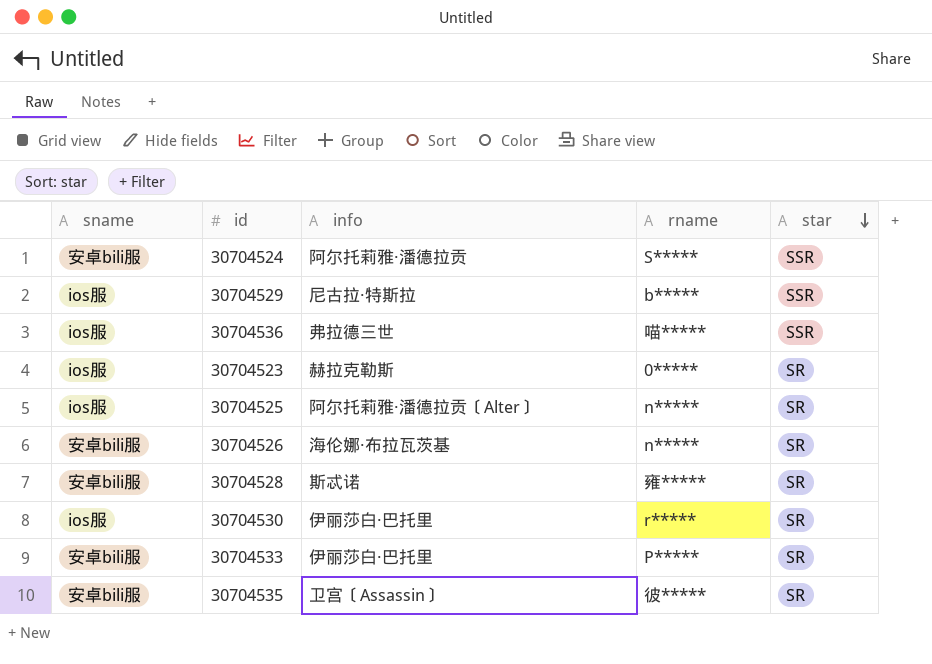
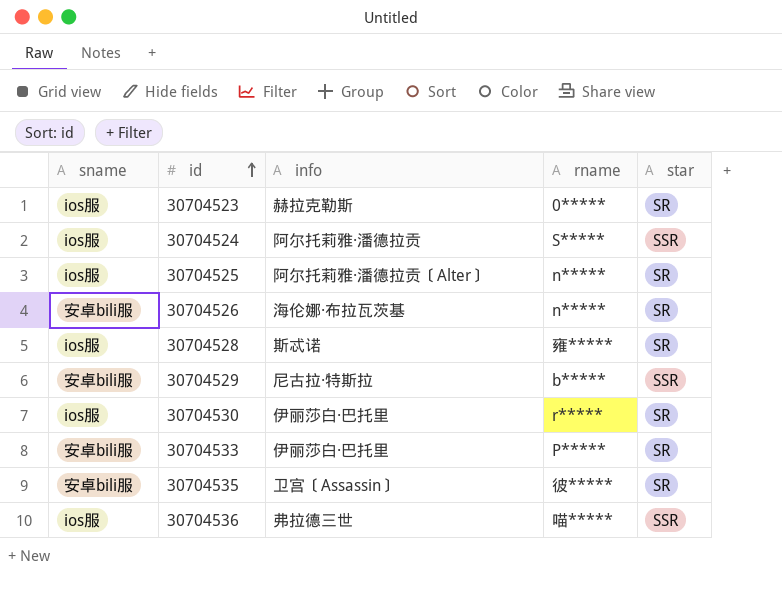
row order: star descending -> id ascending
30704524 | sname: 安卓bili服 -> ios服
30704528 | sname: 安卓bili服 -> ios服
30704529 | sname: ios服 -> 安卓bili服

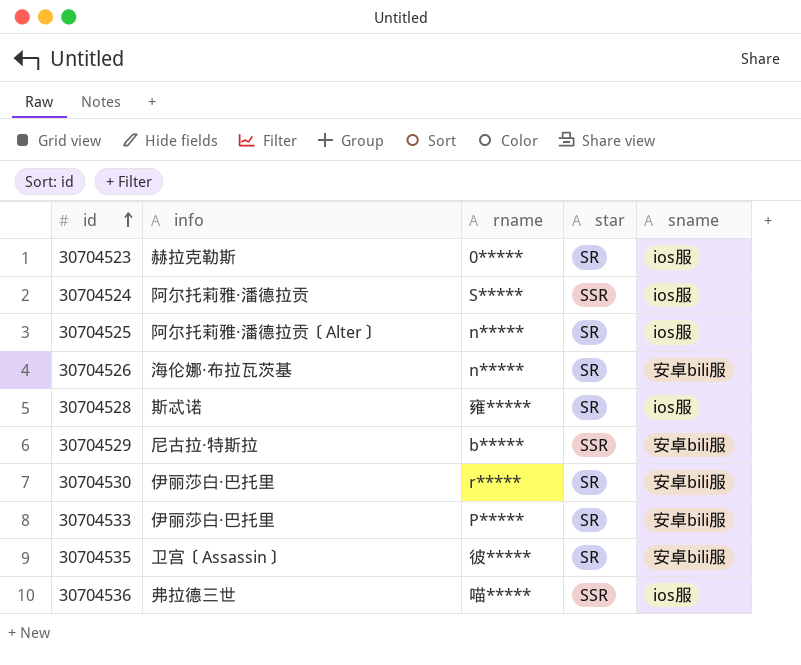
column sname | position: 1 -> 5
30704530 | sname: ios服 -> 安卓bili服

